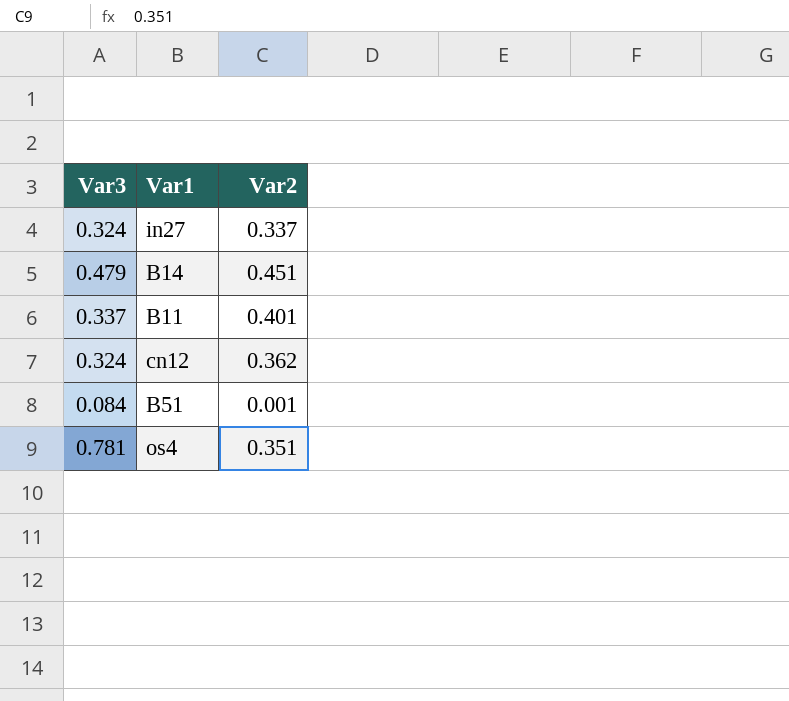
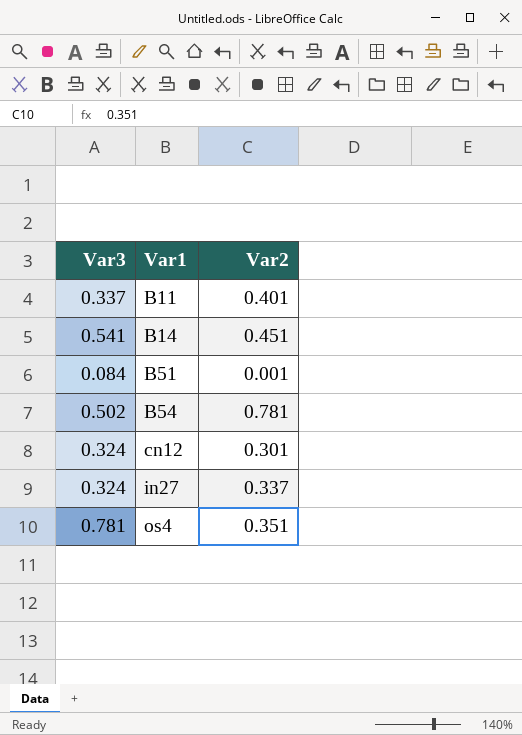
row order: none -> Var1 ascending
B14 | Var3: 0.479 -> 0.541
row B54: none -> 0.502 | 0.781
cn12 | Var2: 0.362 -> 0.301

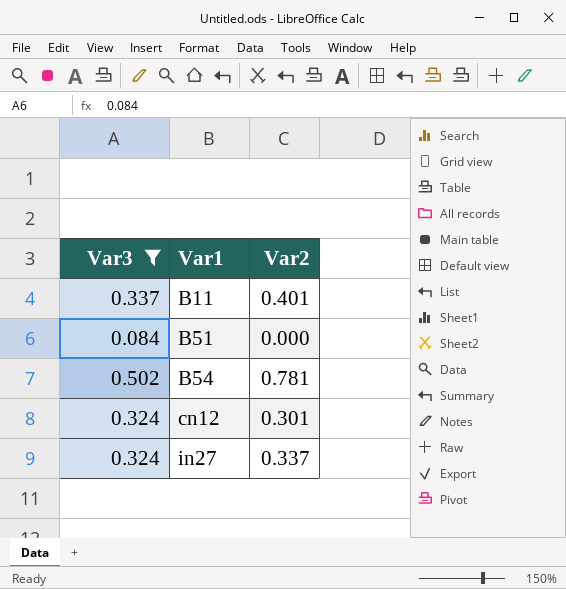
filter: none -> Var3 <= 0.502
B51 | Var2: 0.001 -> 0.000

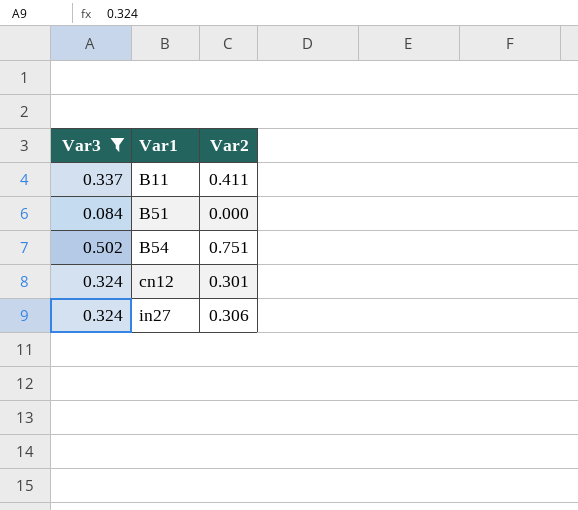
B11 | Var2: 0.401 -> 0.411
B54 | Var2: 0.781 -> 0.751
in27 | Var2: 0.337 -> 0.306

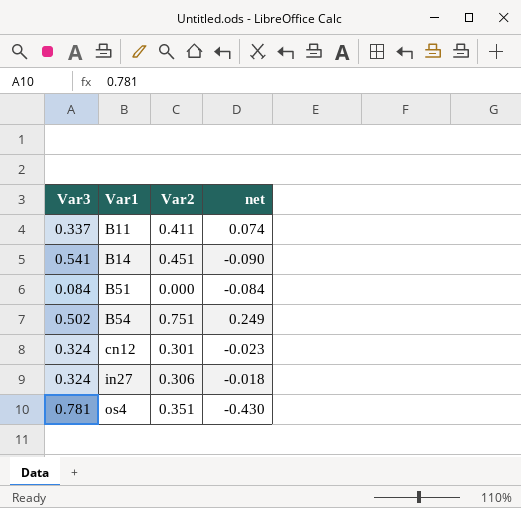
filter: Var3 <= 0.502 -> none
column net | formula: none -> [Var2] - [Var3]

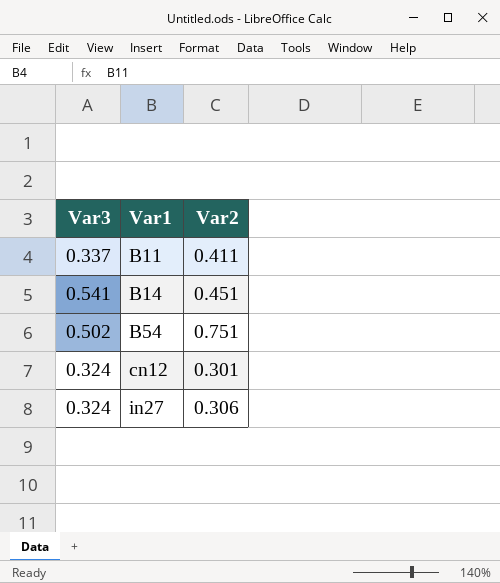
column net | formula: [Var2] - [Var3] -> none
row B51: 0.084 | 0.000 | -0.084 -> none
row os4: 0.781 | 0.351 | -0.430 -> none

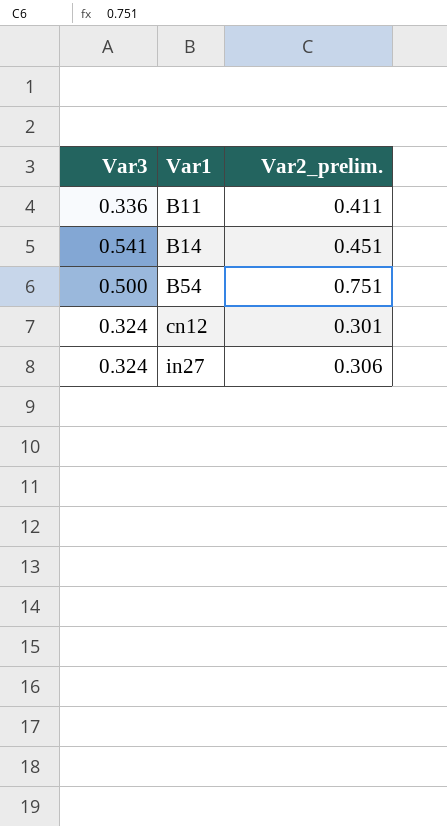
column name: Var2 -> Var2_prelim.
B11 | Var3: 0.337 -> 0.336
B54 | Var3: 0.502 -> 0.500

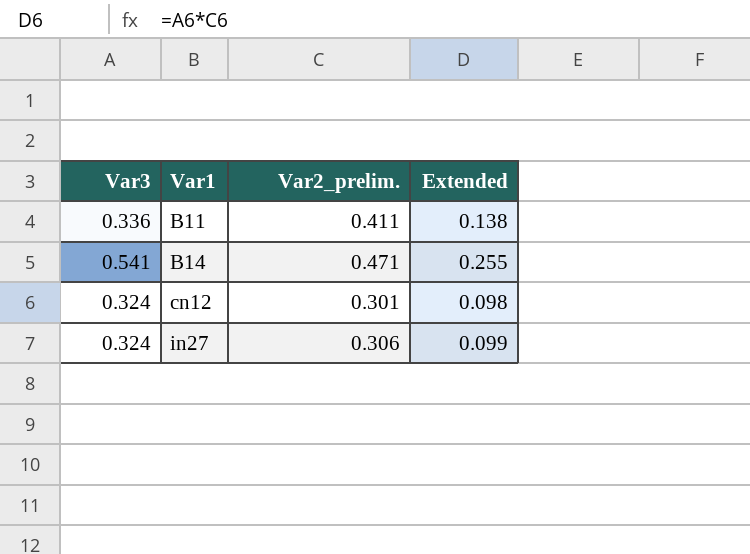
column Extended | formula: none -> [Var3] * [Var2_prelim.]
row B54: 0.500 | 0.751 -> none
B14 | Var2_prelim.: 0.451 -> 0.471

